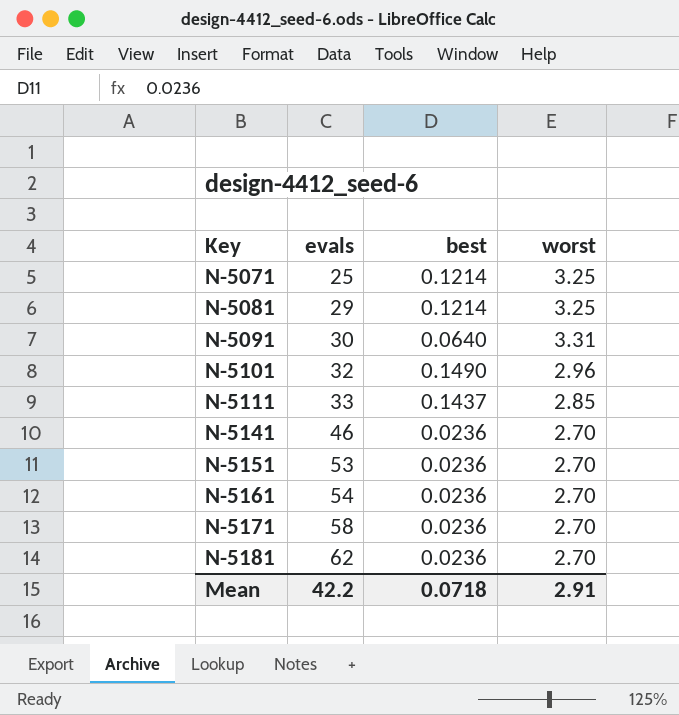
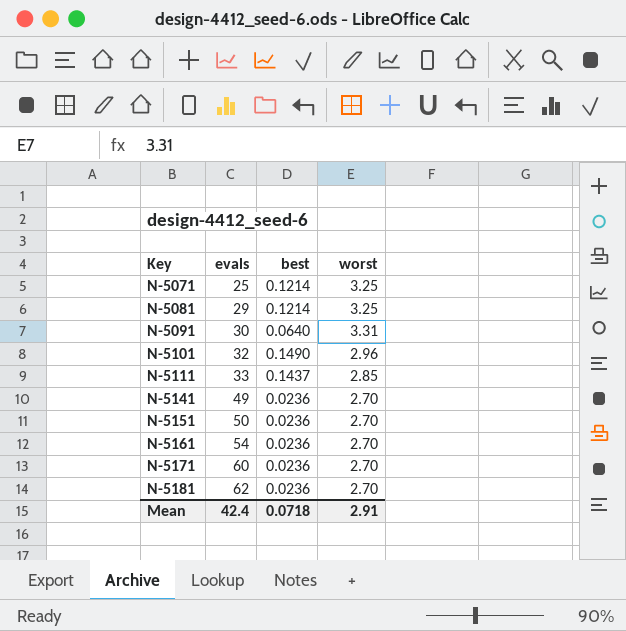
N-5141 | evals: 46 -> 49
N-5151 | evals: 53 -> 50
N-5171 | evals: 58 -> 60
Mean | evals: 42.2 -> 42.4

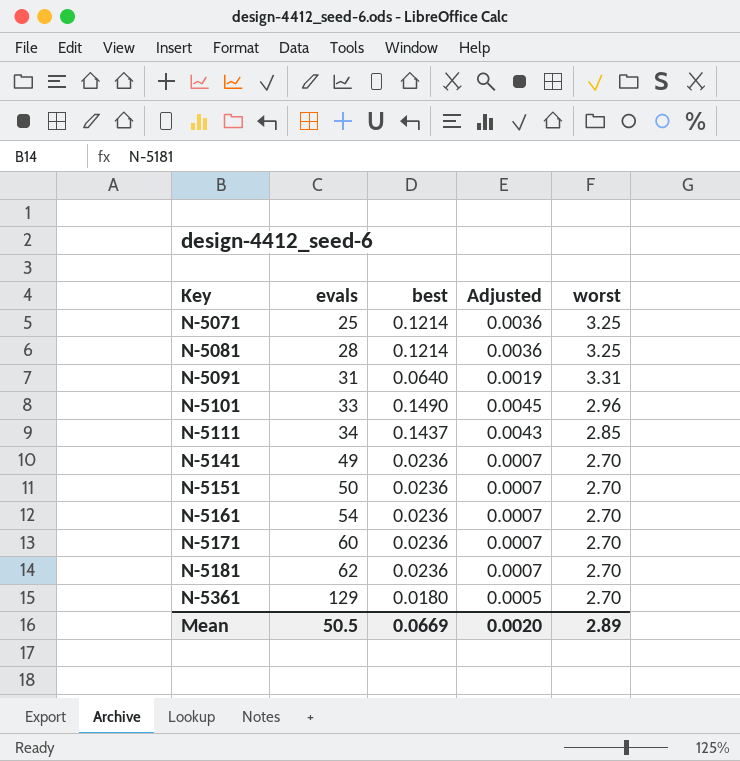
column Adjusted | formula: none -> [best] * 0.03
N-5081 | evals: 29 -> 28
N-5091 | evals: 30 -> 31
N-5101 | evals: 32 -> 33
N-5111 | evals: 33 -> 34
row N-5361: none -> 129 | 0.0180 | 0.0005 | 2.70
Mean | evals: 42.4 -> 50.5
Mean | best: 0.0718 -> 0.0669
Mean | worst: 2.91 -> 2.89

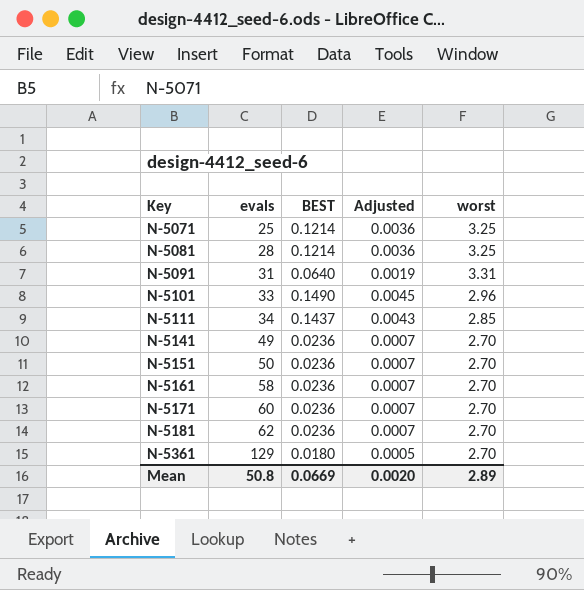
column name: best -> BEST
N-5161 | evals: 54 -> 58
Mean | evals: 50.5 -> 50.8

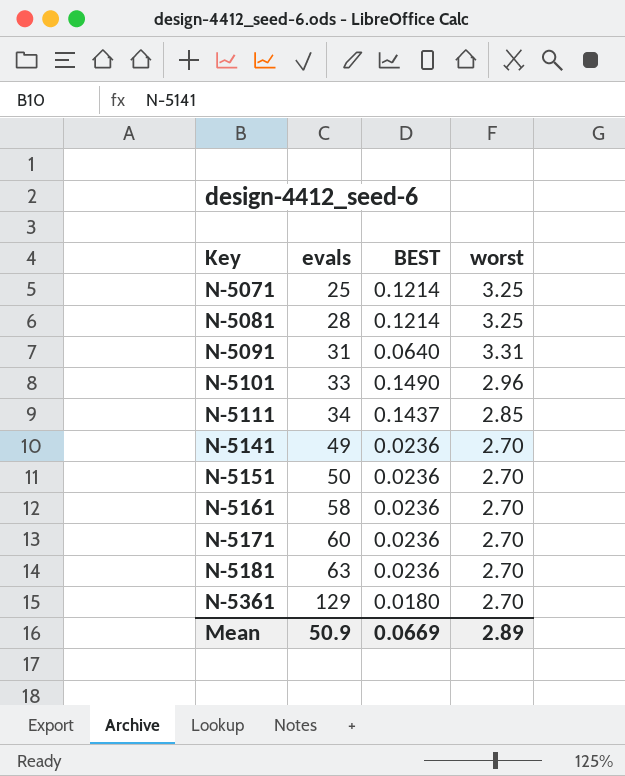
column Adjusted | formula: [BEST] * 0.03 -> none
N-5181 | evals: 62 -> 63
Mean | evals: 50.8 -> 50.9

